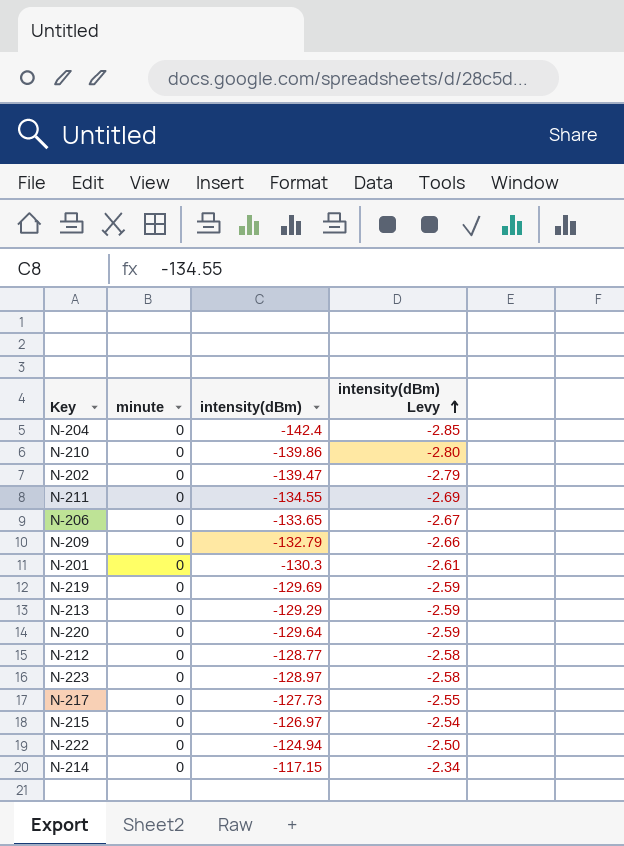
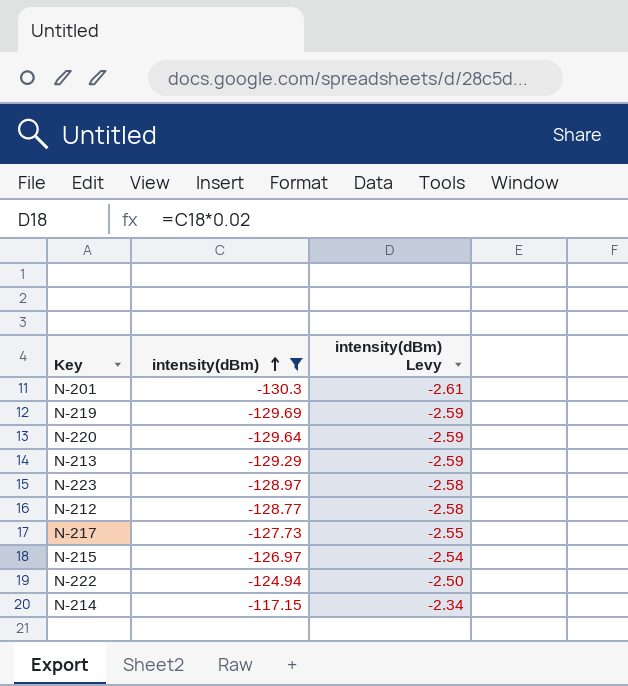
filter: none -> intensity(dBm) >= -130.3
row order: intensity(dBm) Levy ascending -> intensity(dBm) ascending
column minute | position: 2 -> none

